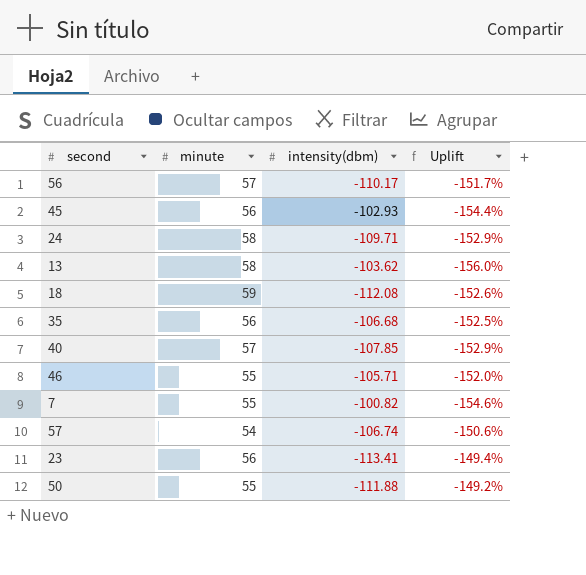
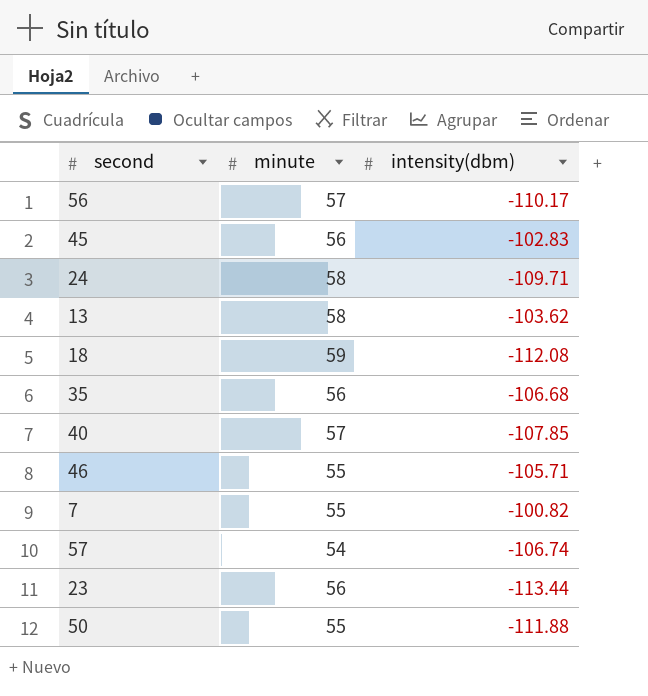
column Uplift | formula: ([minute] - [intensity(dbm)]) / [intensity(dbm)] -> none
45 | intensity(dbm): -102.93 -> -102.83
23 | intensity(dbm): -113.41 -> -113.44

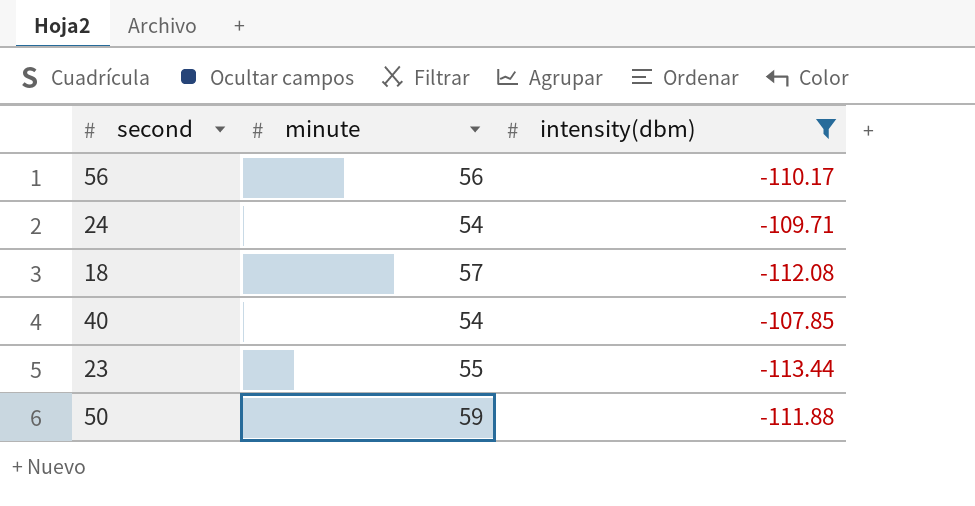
filter: none -> intensity(dbm) <= -107.85
56 | minute: 57 -> 56
24 | minute: 58 -> 54
18 | minute: 59 -> 57
40 | minute: 57 -> 54
23 | minute: 56 -> 55
50 | minute: 55 -> 59

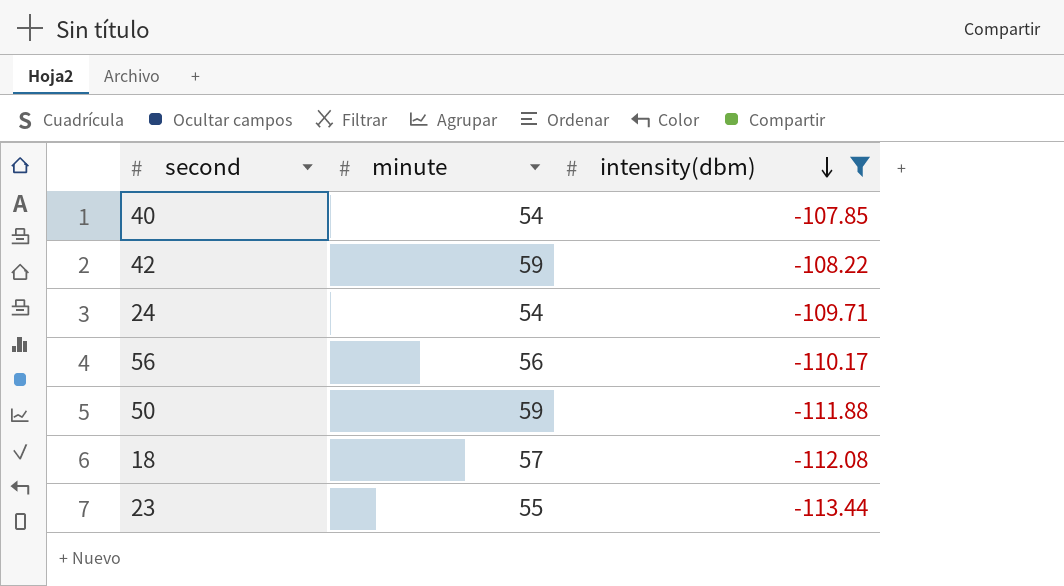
row order: none -> intensity(dbm) descending
row 42: none -> 59 | -108.22

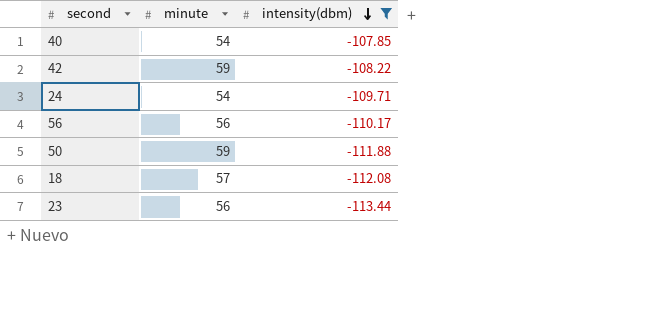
23 | minute: 55 -> 56

